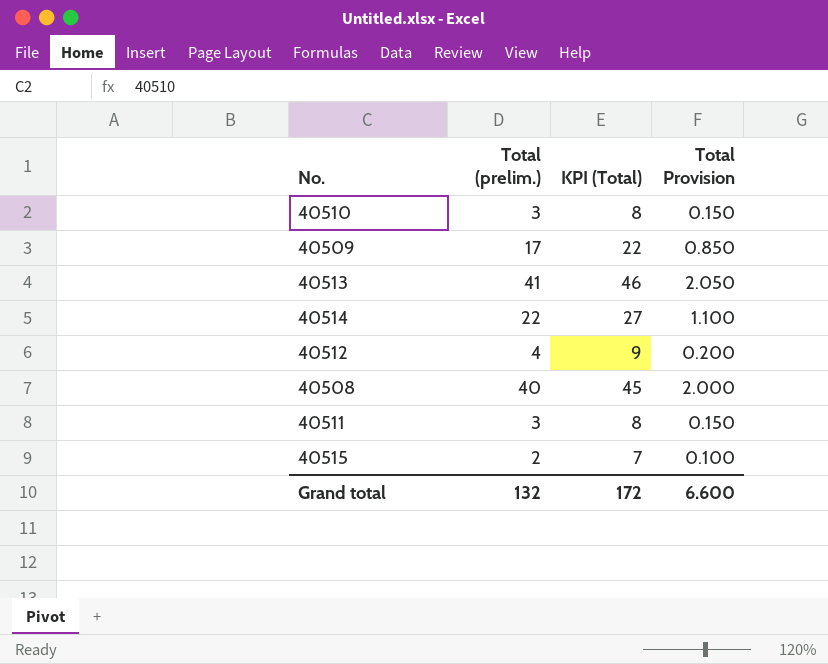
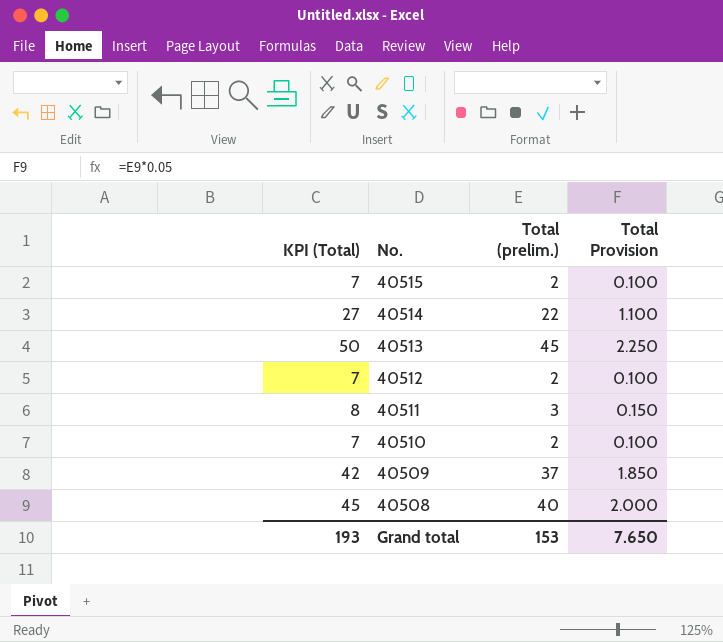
row order: none -> No. descending
column KPI (Total) | position: 3 -> 1
40513 | KPI (Total): 46 -> 50
40513 | Total (prelim.): 41 -> 45
40513 | Total Provision: 2.050 -> 2.250
40512 | KPI (Total): 9 -> 7
40512 | Total (prelim.): 4 -> 2
40512 | Total Provision: 0.200 -> 0.100
40510 | KPI (Total): 8 -> 7
40510 | Total (prelim.): 3 -> 2
40510 | Total Provision: 0.150 -> 0.100
40509 | KPI (Total): 22 -> 42
40509 | Total (prelim.): 17 -> 37
40509 | Total Provision: 0.850 -> 1.850
Grand total | KPI (Total): 172 -> 193
Grand total | Total (prelim.): 132 -> 153
Grand total | Total Provision: 6.600 -> 7.650

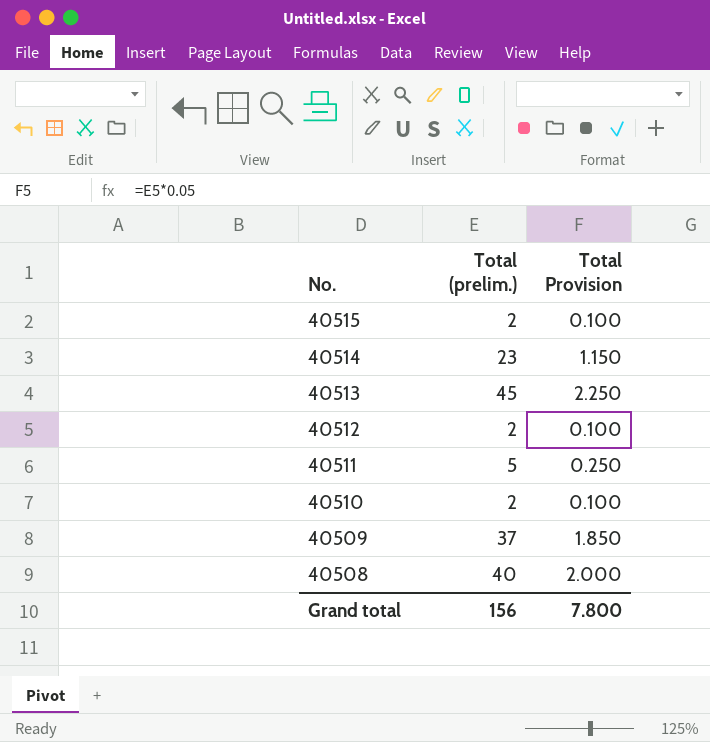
column KPI (Total) | formula: [Total (prelim.)] + 5 -> none
40514 | Total (prelim.): 22 -> 23
40514 | Total Provision: 1.100 -> 1.150
40511 | Total (prelim.): 3 -> 5
40511 | Total Provision: 0.150 -> 0.250
Grand total | Total (prelim.): 153 -> 156
Grand total | Total Provision: 7.650 -> 7.800

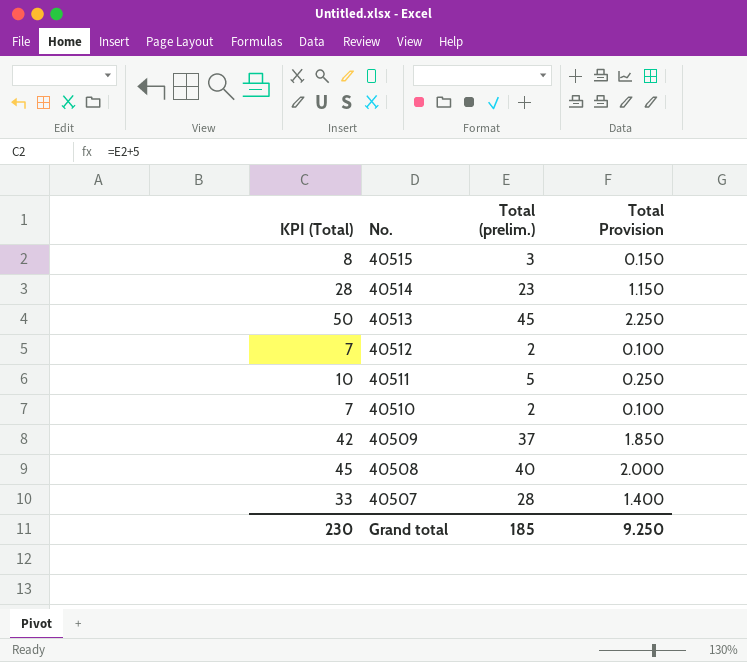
column KPI (Total) | formula: none -> [Total (prelim.)] + 5
40515 | Total (prelim.): 2 -> 3
40515 | Total Provision: 0.100 -> 0.150
row 40507: none -> 33 | 28 | 1.400
Grand total | Total (prelim.): 156 -> 185
Grand total | Total Provision: 7.800 -> 9.250

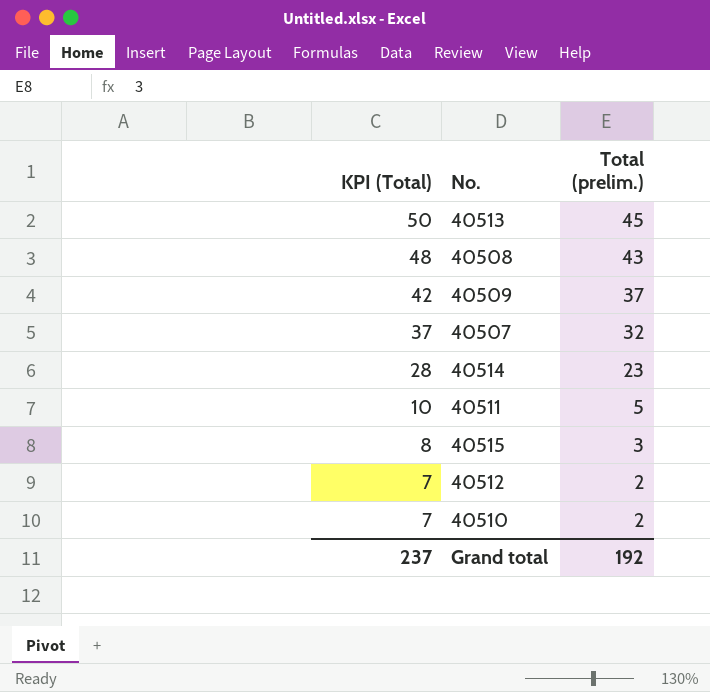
row order: No. descending -> KPI (Total) descending
column Total Provision | formula: [Total (prelim.)] * 0.05 -> none
40508 | KPI (Total): 45 -> 48
40508 | Total (prelim.): 40 -> 43
40507 | KPI (Total): 33 -> 37
40507 | Total (prelim.): 28 -> 32
Grand total | KPI (Total): 230 -> 237
Grand total | Total (prelim.): 185 -> 192

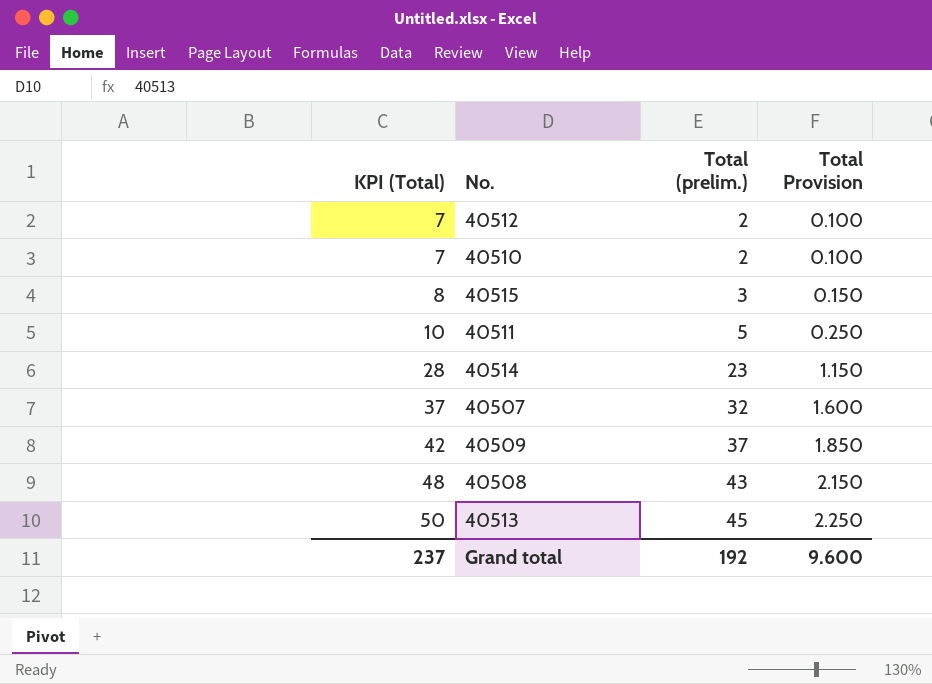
row order: KPI (Total) descending -> KPI (Total) ascending
column Total Provision | formula: none -> [Total (prelim.)] * 0.05

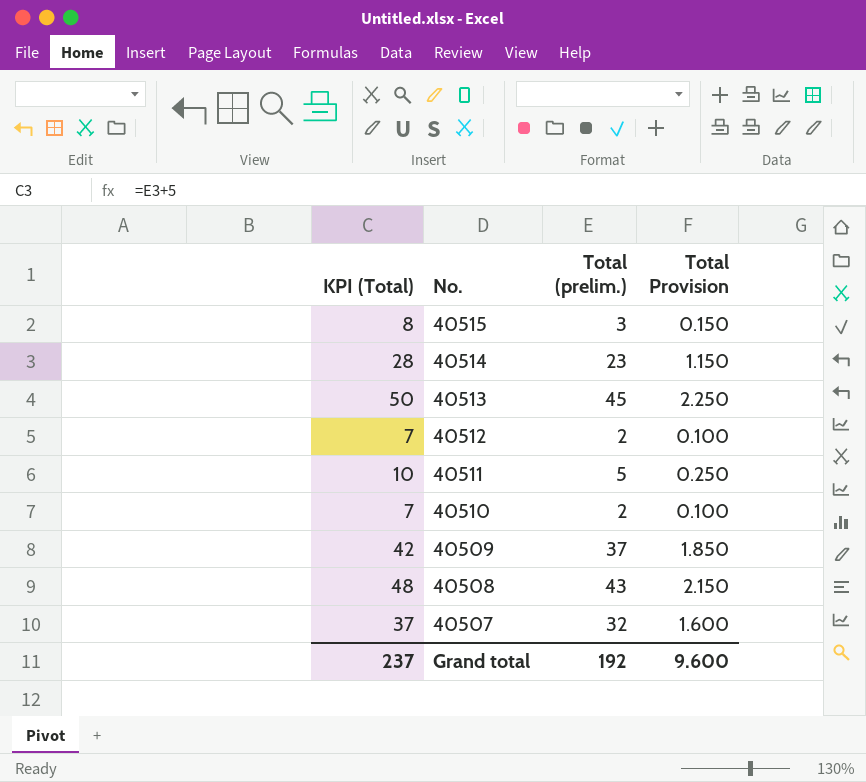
row order: KPI (Total) ascending -> No. descending

